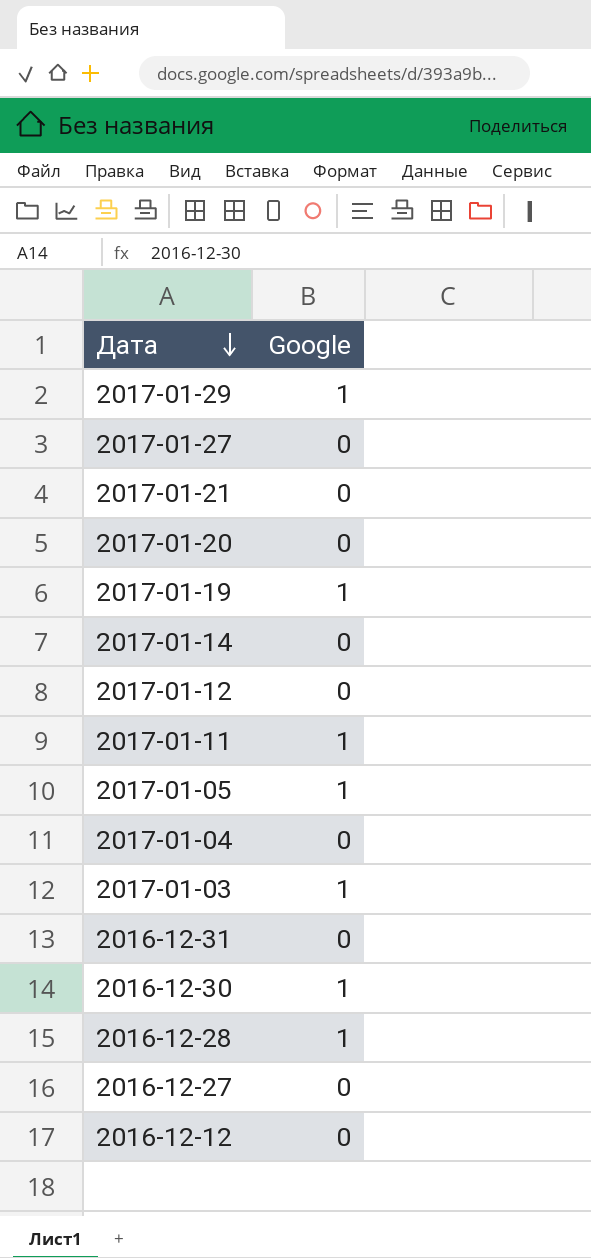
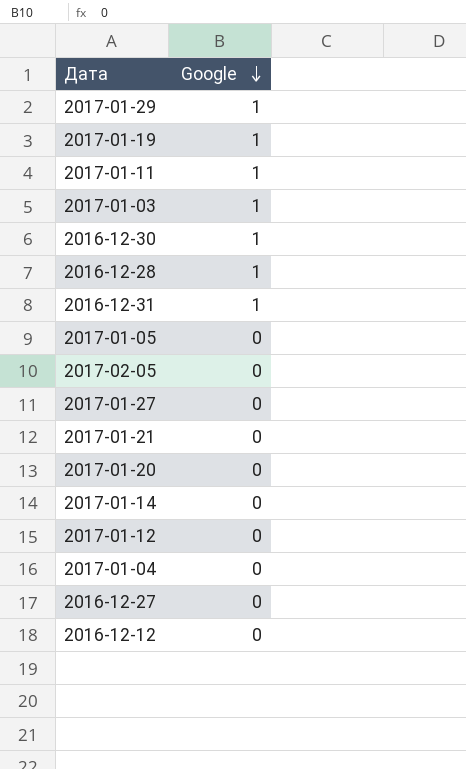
row order: Дата descending -> Google descending
2016-12-31 | Google: 0 -> 1
2017-01-05 | Google: 1 -> 0
row 2017-02-05: none -> 0

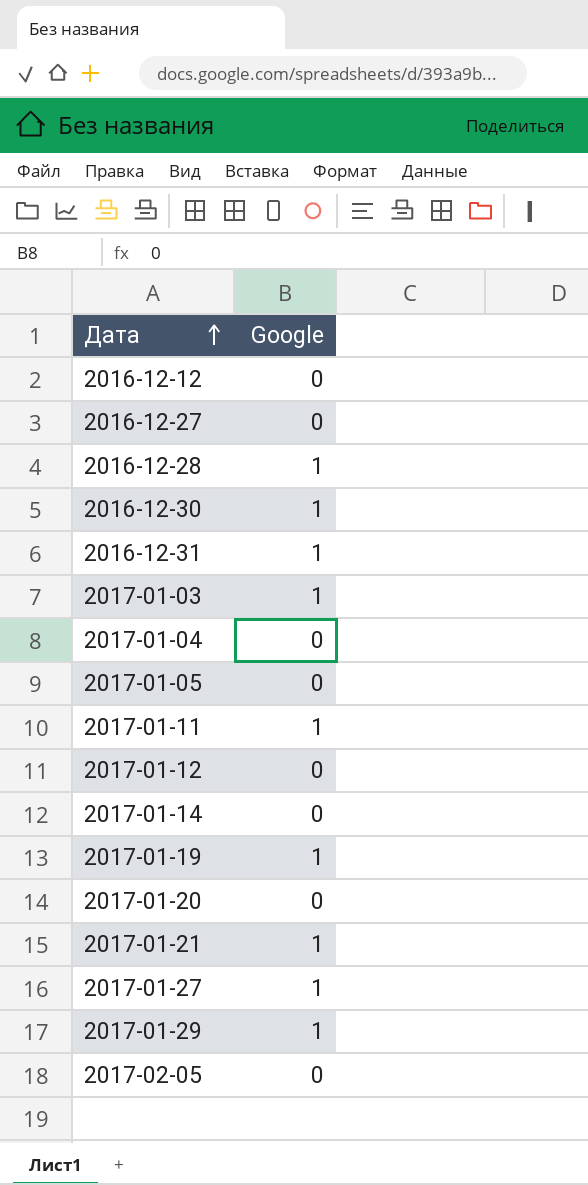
row order: Google descending -> Дата ascending
2017-01-21 | Google: 0 -> 1
2017-01-27 | Google: 0 -> 1

